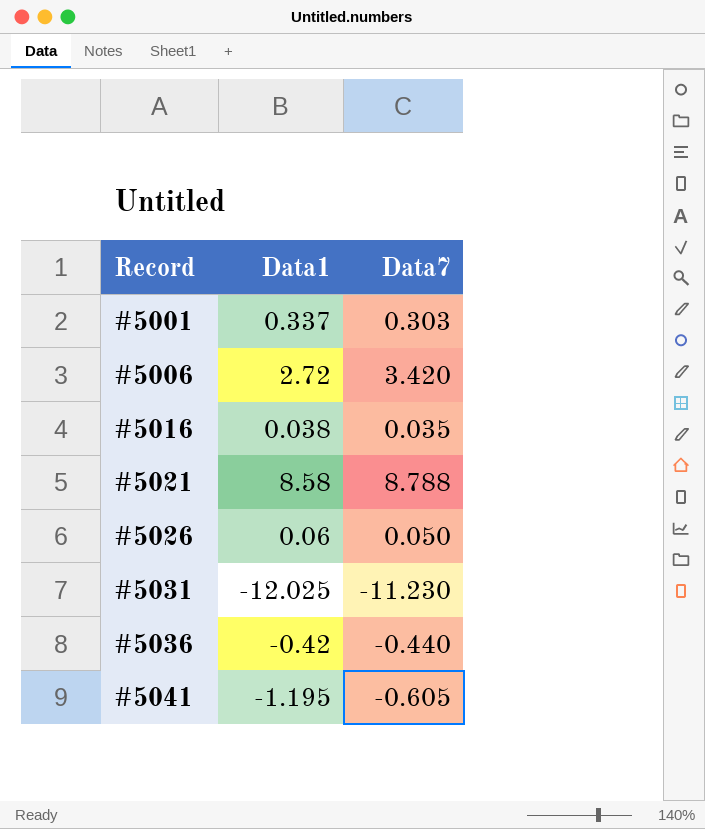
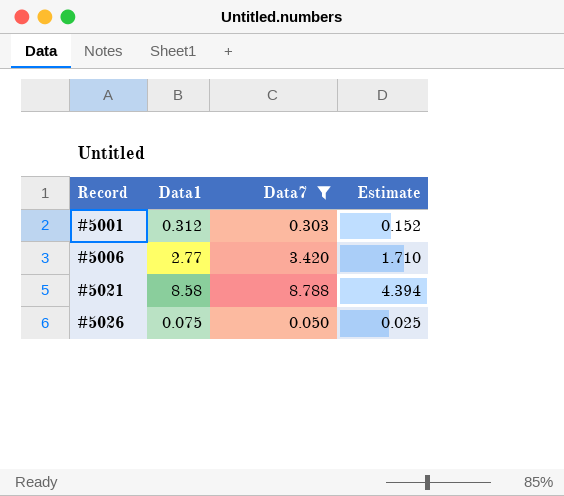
filter: none -> Data7 >= 0.050
column Estimate | formula: none -> [Data7] * 0.5
#5001 | Data1: 0.337 -> 0.312
#5006 | Data1: 2.72 -> 2.77
#5026 | Data1: 0.06 -> 0.075

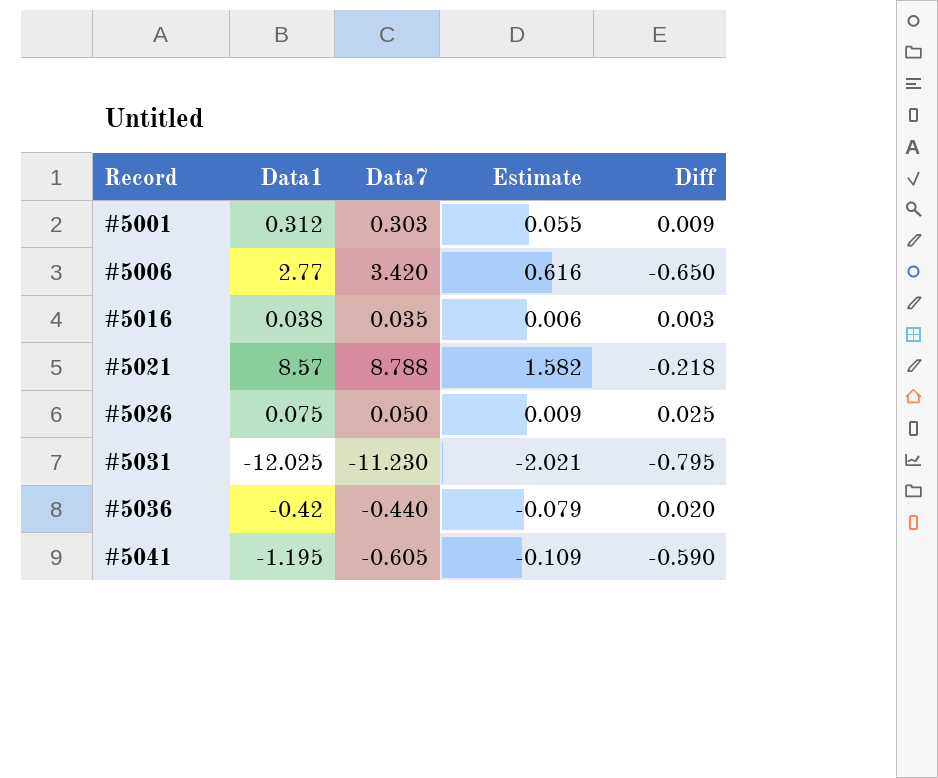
filter: Data7 >= 0.050 -> none
column Estimate | formula: [Data7] * 0.5 -> [Data7] * 0.18
column Diff | formula: none -> [Data1] - [Data7]
#5021 | Data1: 8.58 -> 8.57

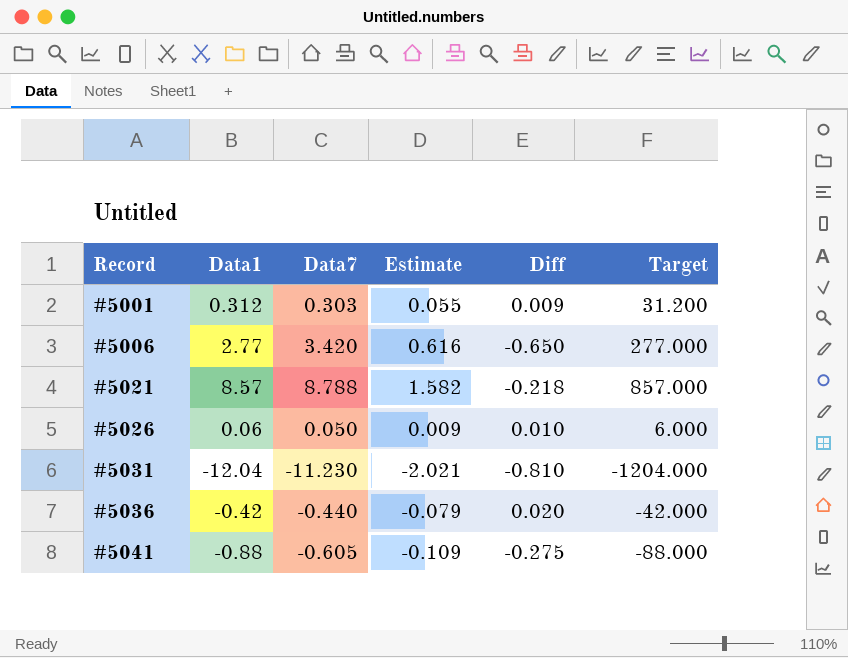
column Target | formula: none -> [Data1] * 100
row #5016: 0.038 | 0.035 | 0.006 | 0.003 -> none
#5026 | Data1: 0.075 -> 0.06
#5026 | Diff: 0.025 -> 0.010
#5031 | Data1: -12.025 -> -12.04
#5031 | Diff: -0.795 -> -0.810
#5041 | Data1: -1.195 -> -0.88
#5041 | Diff: -0.590 -> -0.275

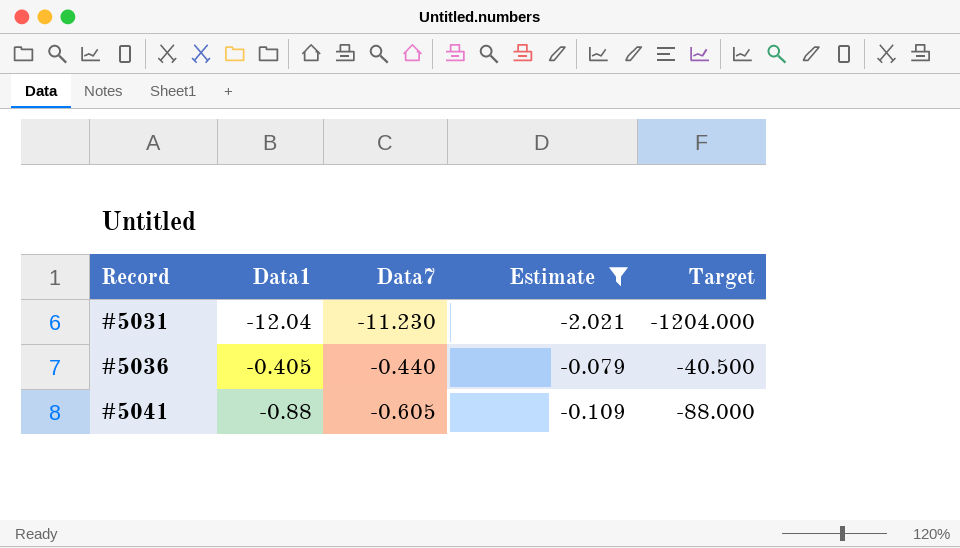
filter: none -> Estimate <= -0.079
column Diff | formula: [Data1] - [Data7] -> none
#5036 | Data1: -0.42 -> -0.405
#5036 | Target: -42.000 -> -40.500

